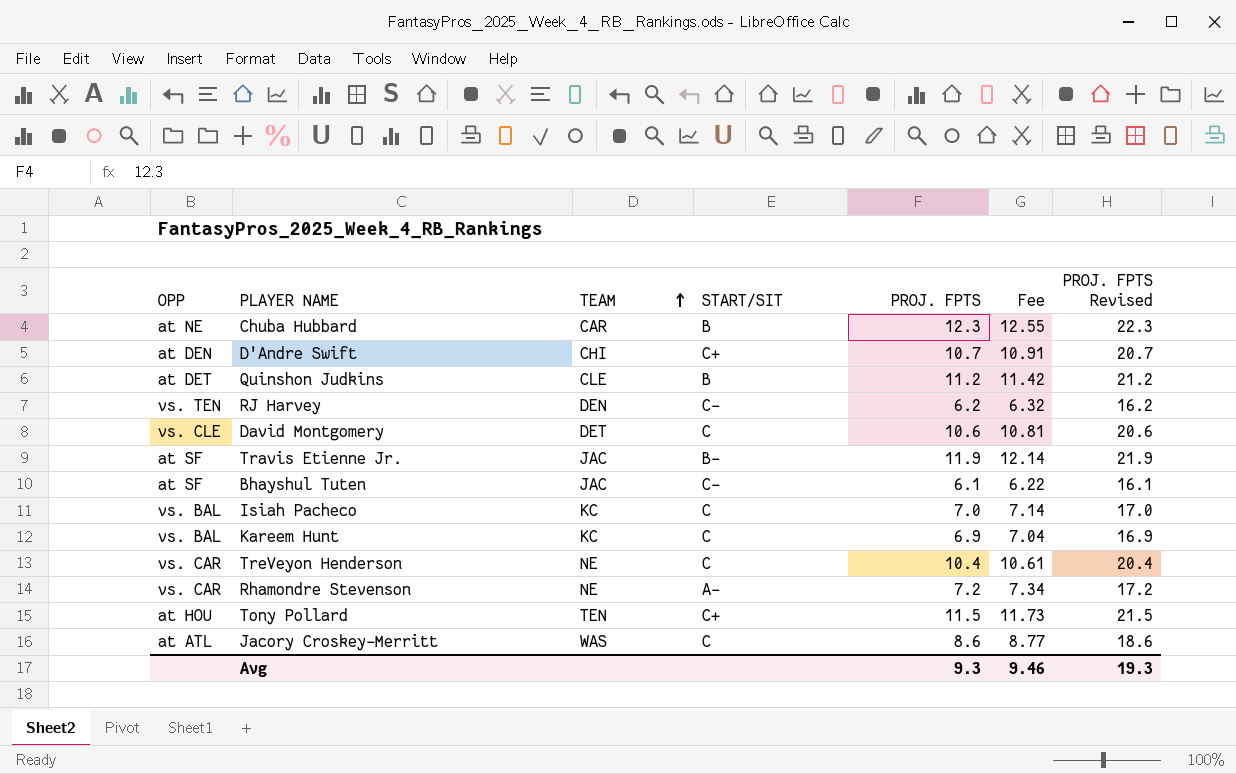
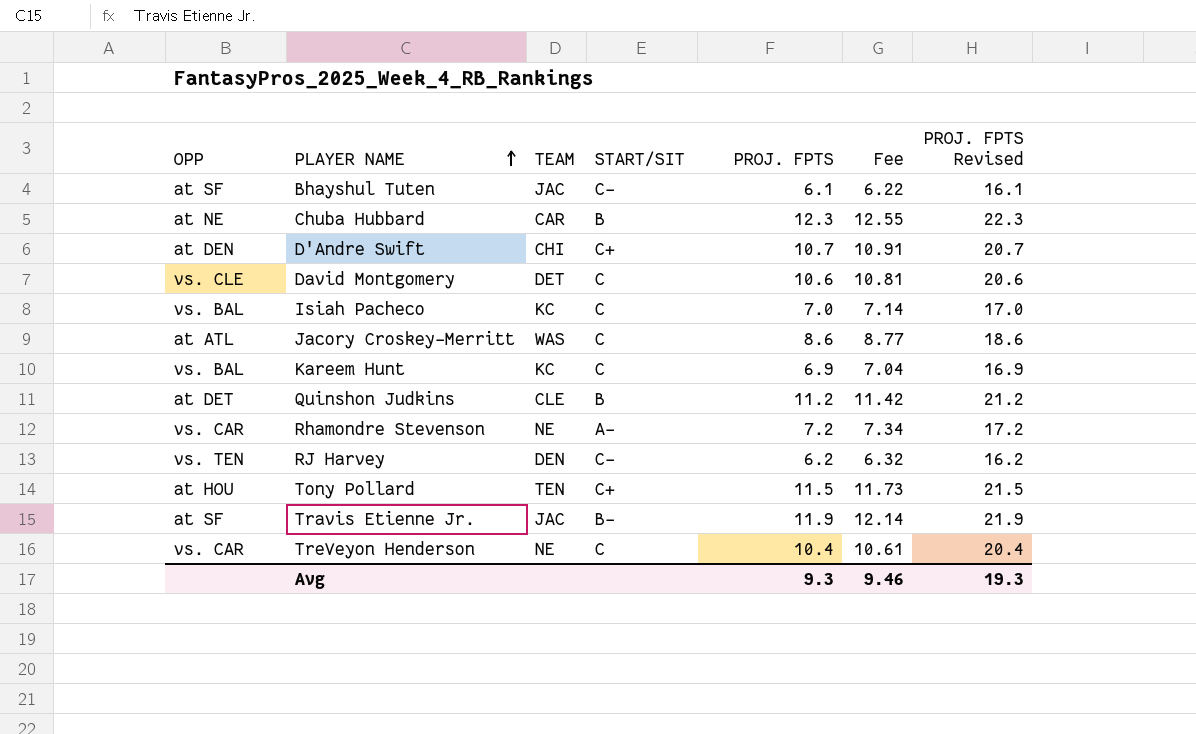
row order: TEAM ascending -> PLAYER NAME ascending

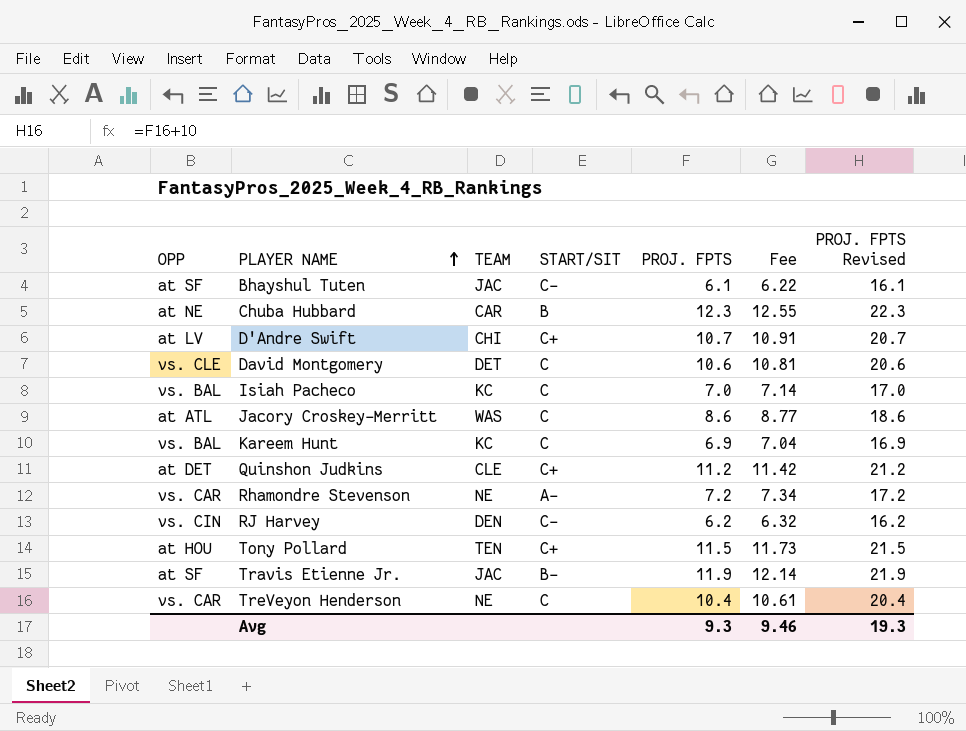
D'Andre Swift | OPP: at DEN -> at LV
Quinshon Judkins | START/SIT: B -> C+
RJ Harvey | OPP: vs. TEN -> vs. CIN

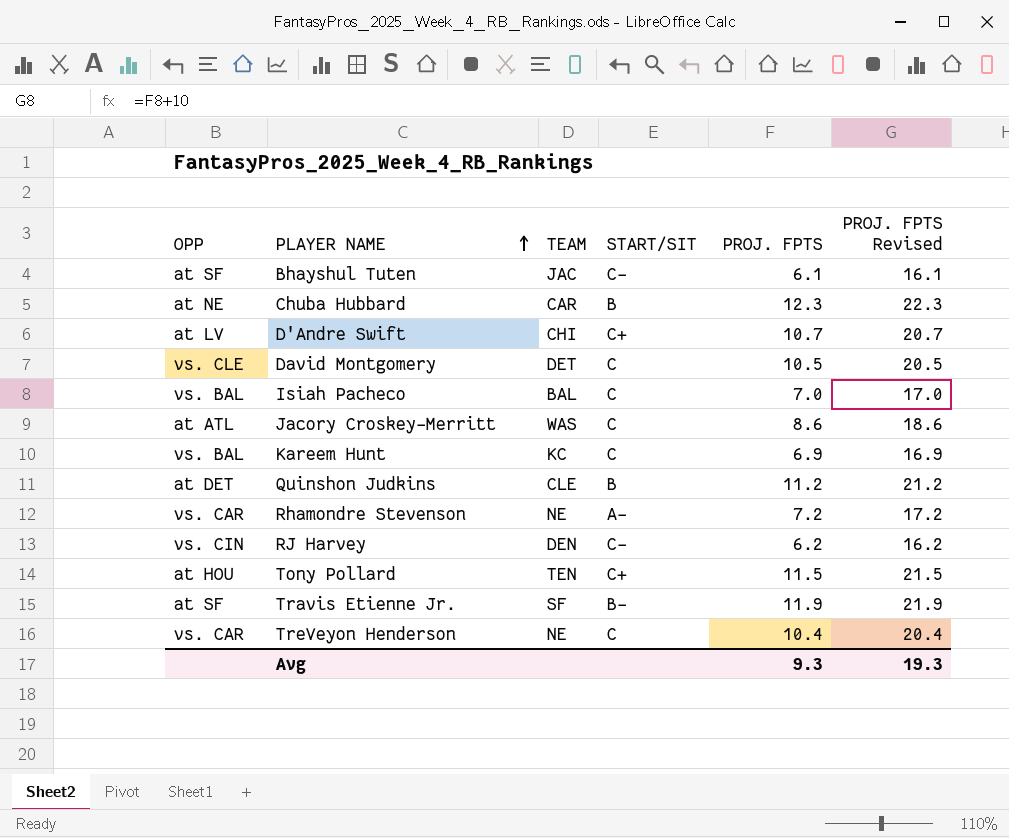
column Fee | formula: [PROJ. FPTS] * 1.02 -> none
David Montgomery | PROJ. FPTS: 10.6 -> 10.5
David Montgomery | PROJ. FPTS Revised: 20.6 -> 20.5
Isiah Pacheco | TEAM: KC -> BAL
Quinshon Judkins | START/SIT: C+ -> B
Travis Etienne Jr. | TEAM: JAC -> SF

